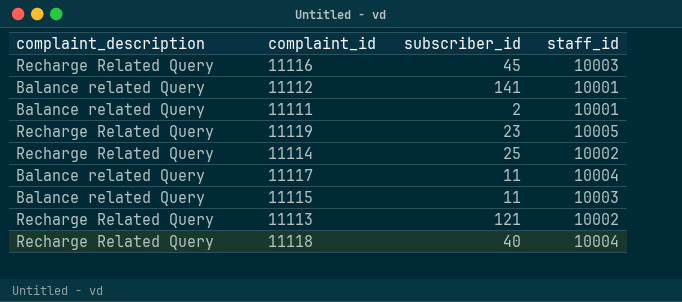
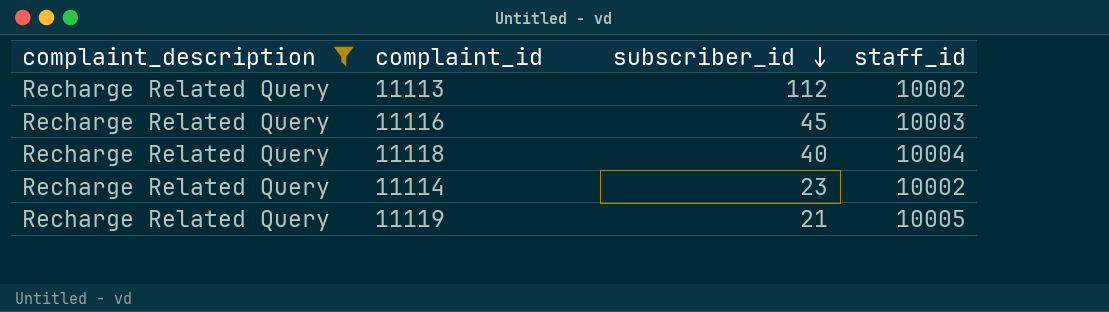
filter: none -> complaint_description = Recharge Related Query
row order: none -> subscriber_id descending
11113 | subscriber_id: 121 -> 112
11114 | subscriber_id: 25 -> 23
11119 | subscriber_id: 23 -> 21

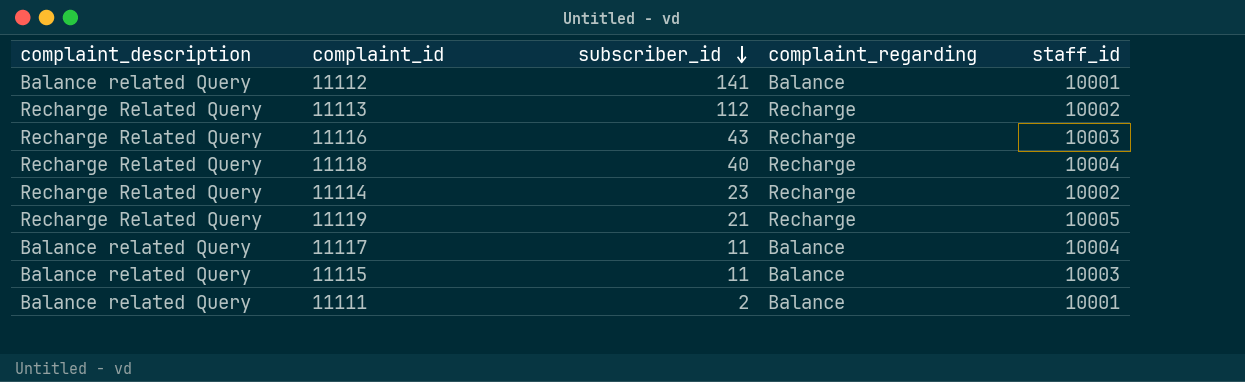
filter: complaint_description = Recharge Related Query -> none
column complaint_regarding | position: none -> 4
11116 | subscriber_id: 45 -> 43

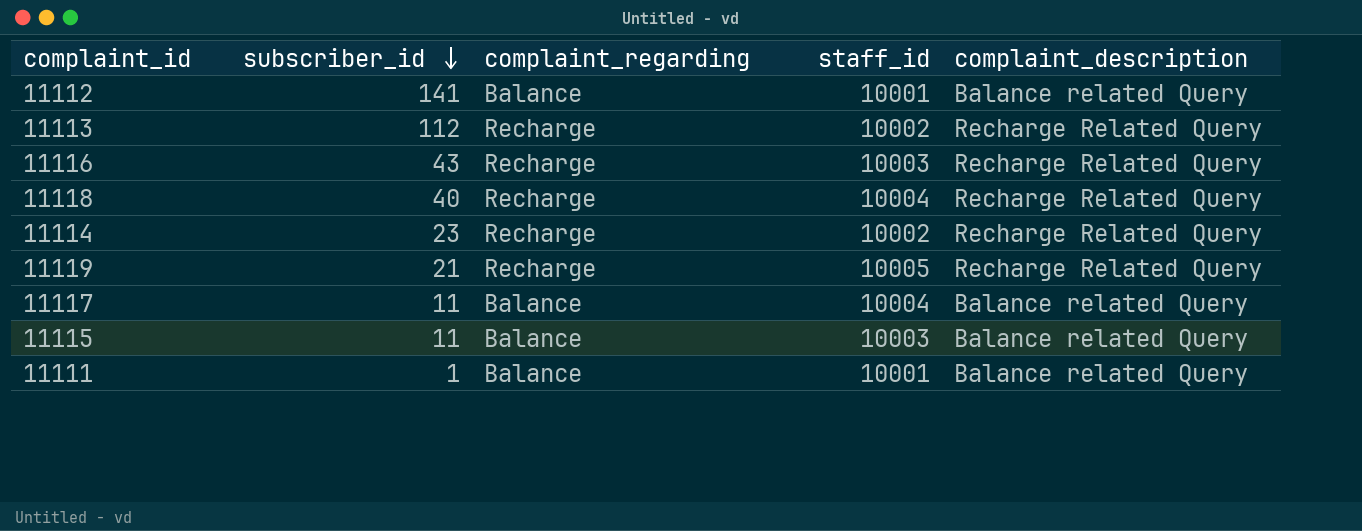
column complaint_description | position: 1 -> 5
11111 | subscriber_id: 2 -> 1

